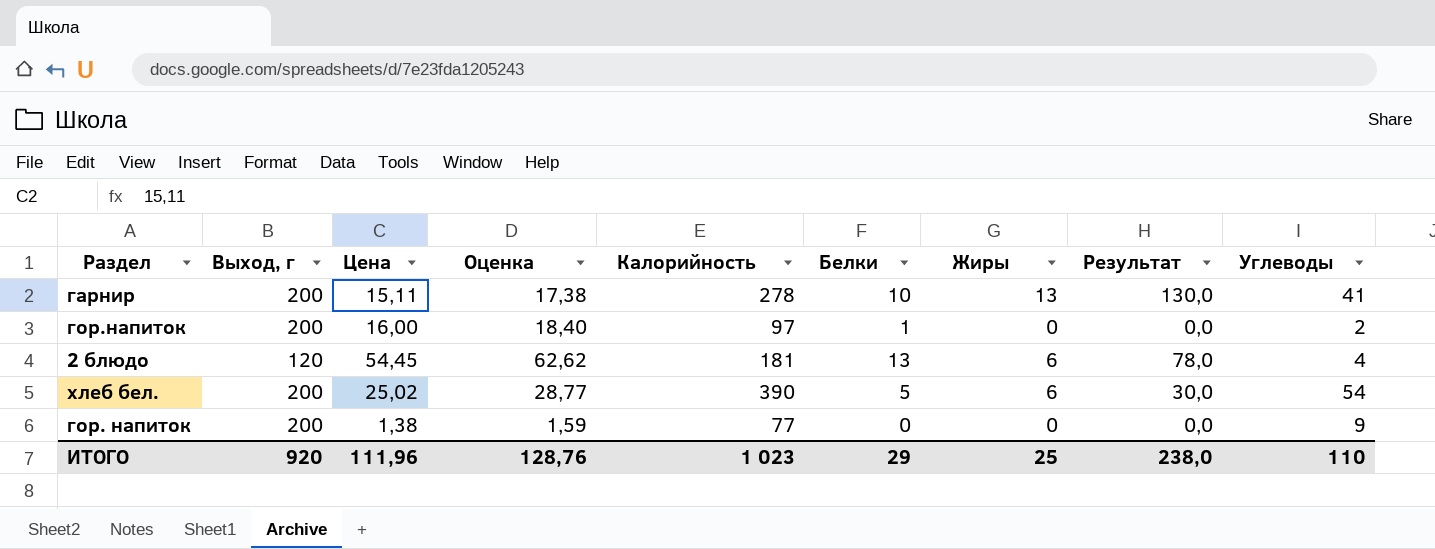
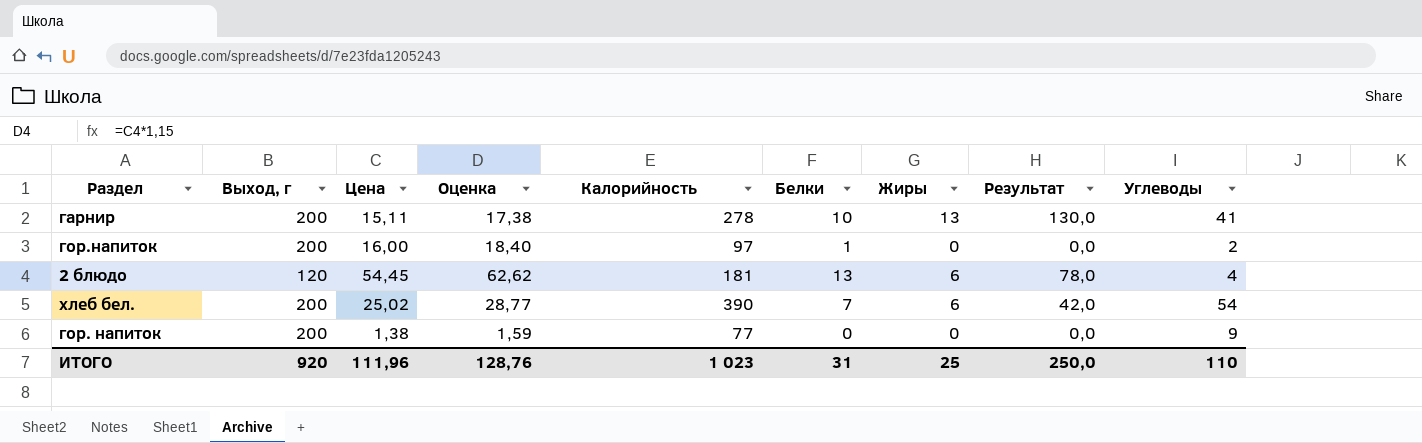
хлеб бел. | Белки: 5 -> 7
хлеб бел. | Результат: 30,0 -> 42,0
ИТОГО | Белки: 29 -> 31
ИТОГО | Результат: 238,0 -> 250,0

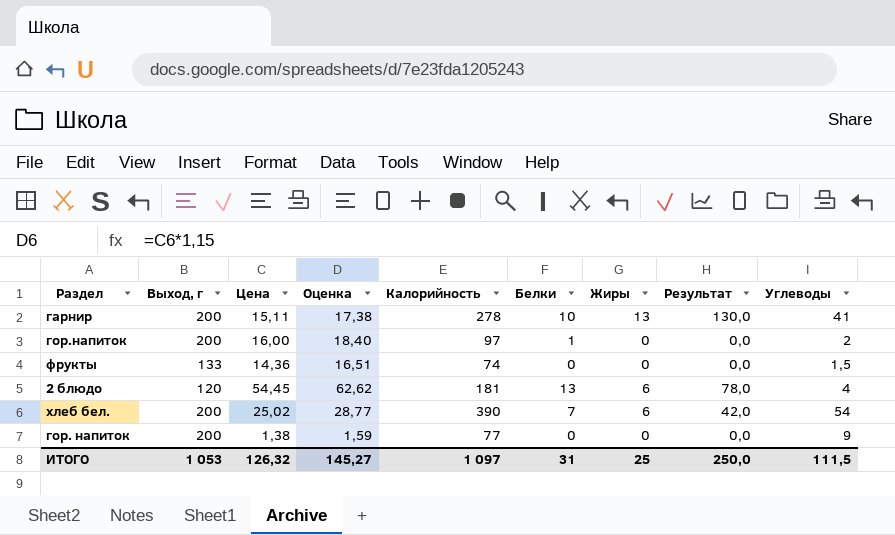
row фрукты: none -> 133 | 14,36 | 16,51 | 74 | 0 | 0 | 0,0 | 1,5
ИТОГО | Выход, г: 920 -> 1 053
ИТОГО | Цена: 111,96 -> 126,32
ИТОГО | Оценка: 128,76 -> 145,27
ИТОГО | Калорийность: 1 023 -> 1 097
ИТОГО | Углеводы: 110 -> 111,5

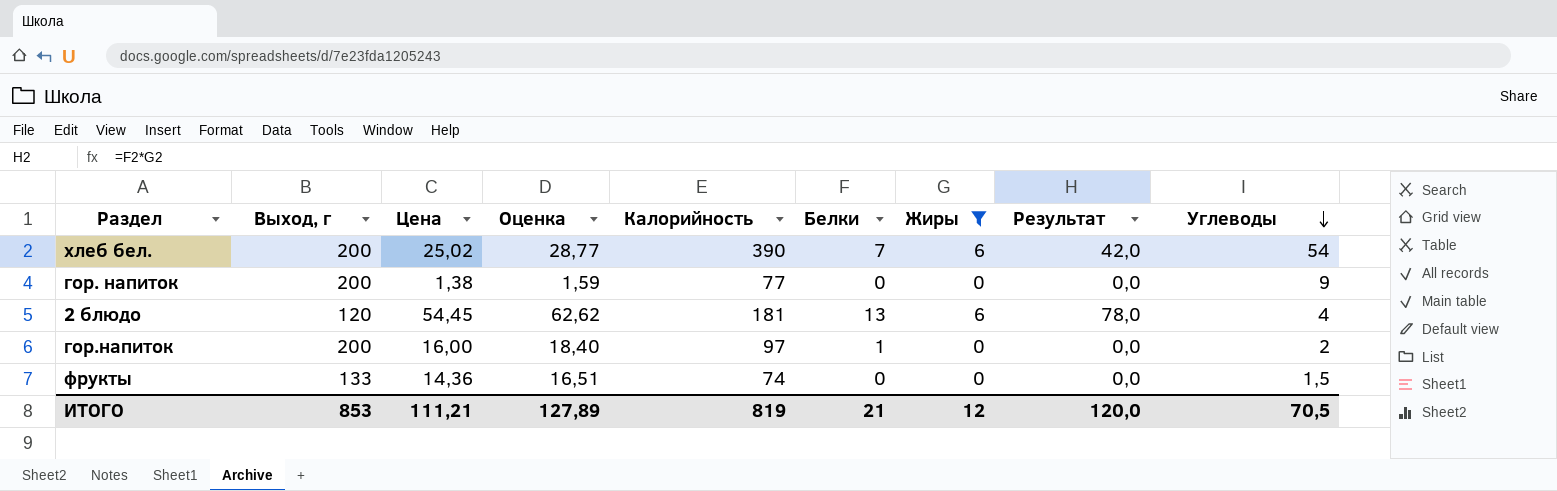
filter: none -> Жиры != 13
row order: none -> Углеводы descending
ИТОГО | Выход, г: 1 053 -> 853
ИТОГО | Цена: 126,32 -> 111,21
ИТОГО | Оценка: 145,27 -> 127,89
ИТОГО | Калорийность: 1 097 -> 819
ИТОГО | Белки: 31 -> 21
ИТОГО | Жиры: 25 -> 12
ИТОГО | Результат: 250,0 -> 120,0
ИТОГО | Углеводы: 111,5 -> 70,5

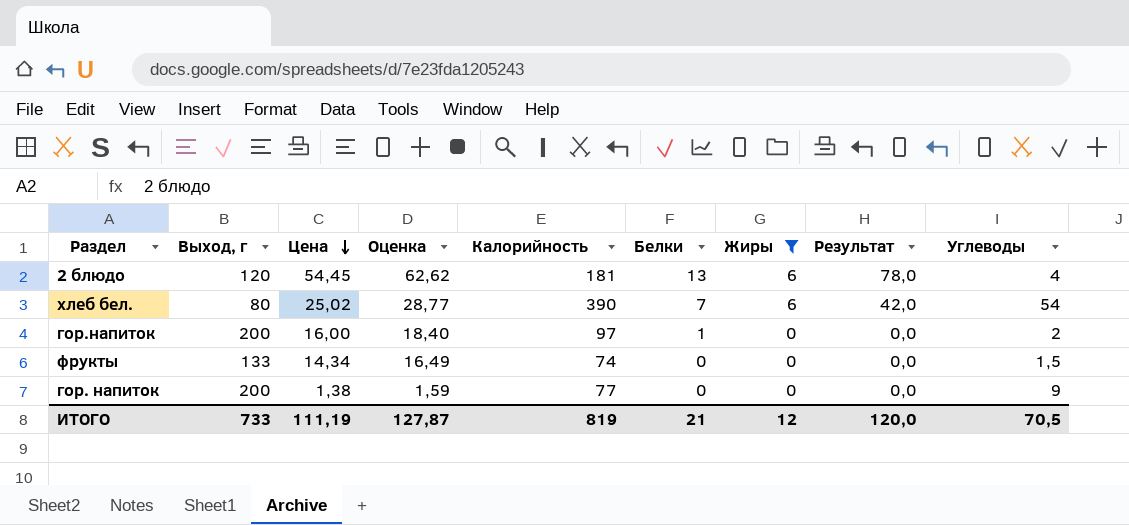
row order: Углеводы descending -> Цена descending
хлеб бел. | Выход, г: 200 -> 80
фрукты | Цена: 14,36 -> 14,34
фрукты | Оценка: 16,51 -> 16,49
ИТОГО | Выход, г: 853 -> 733
ИТОГО | Цена: 111,21 -> 111,19
ИТОГО | Оценка: 127,89 -> 127,87

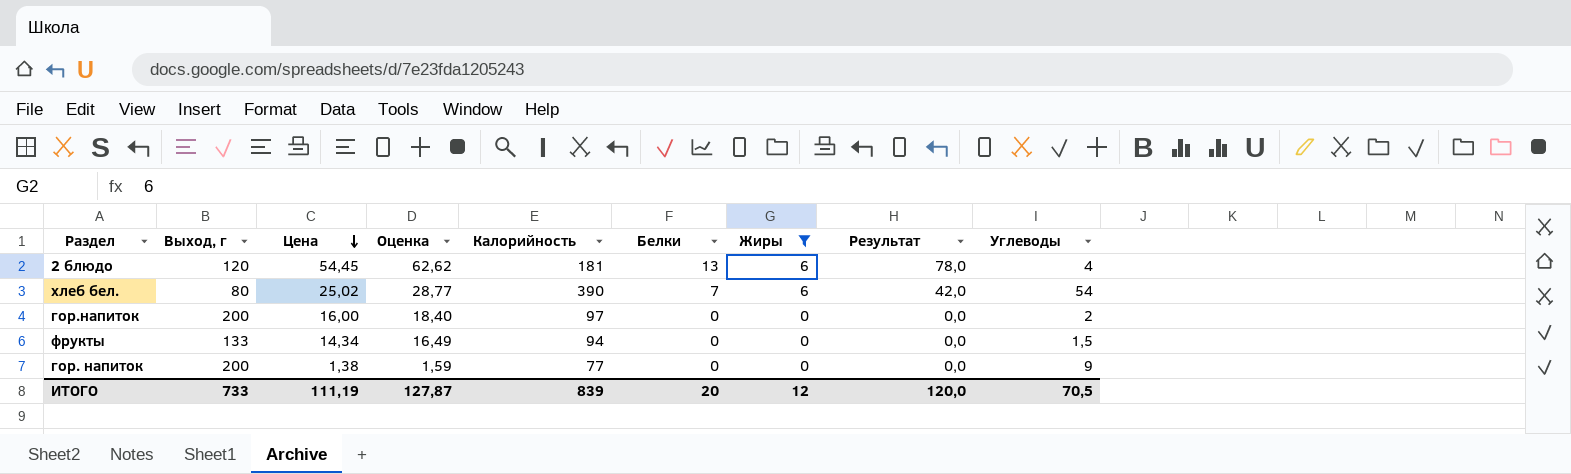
гор.напиток | Белки: 1 -> 0
фрукты | Калорийность: 74 -> 94
ИТОГО | Калорийность: 819 -> 839
ИТОГО | Белки: 21 -> 20

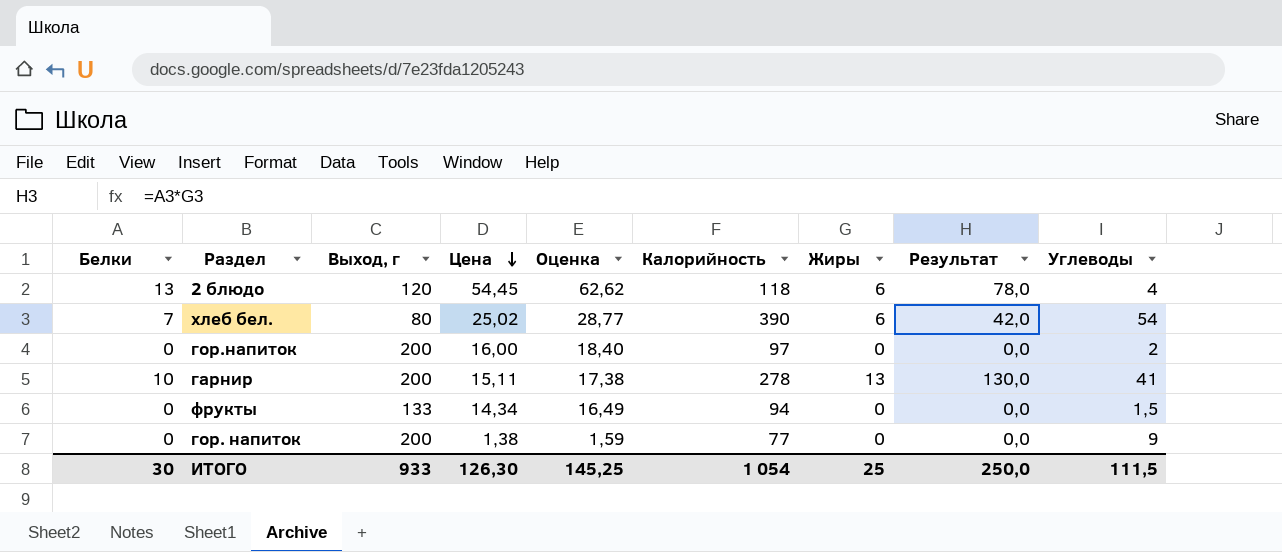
filter: Жиры != 13 -> none
column Белки | position: 6 -> 1
2 блюдо | Калорийность: 181 -> 118
ИТОГО | Белки: 20 -> 30
ИТОГО | Выход, г: 733 -> 933
ИТОГО | Цена: 111,19 -> 126,30
ИТОГО | Оценка: 127,87 -> 145,25
ИТОГО | Калорийность: 839 -> 1 054
ИТОГО | Жиры: 12 -> 25
ИТОГО | Результат: 120,0 -> 250,0
ИТОГО | Углеводы: 70,5 -> 111,5

